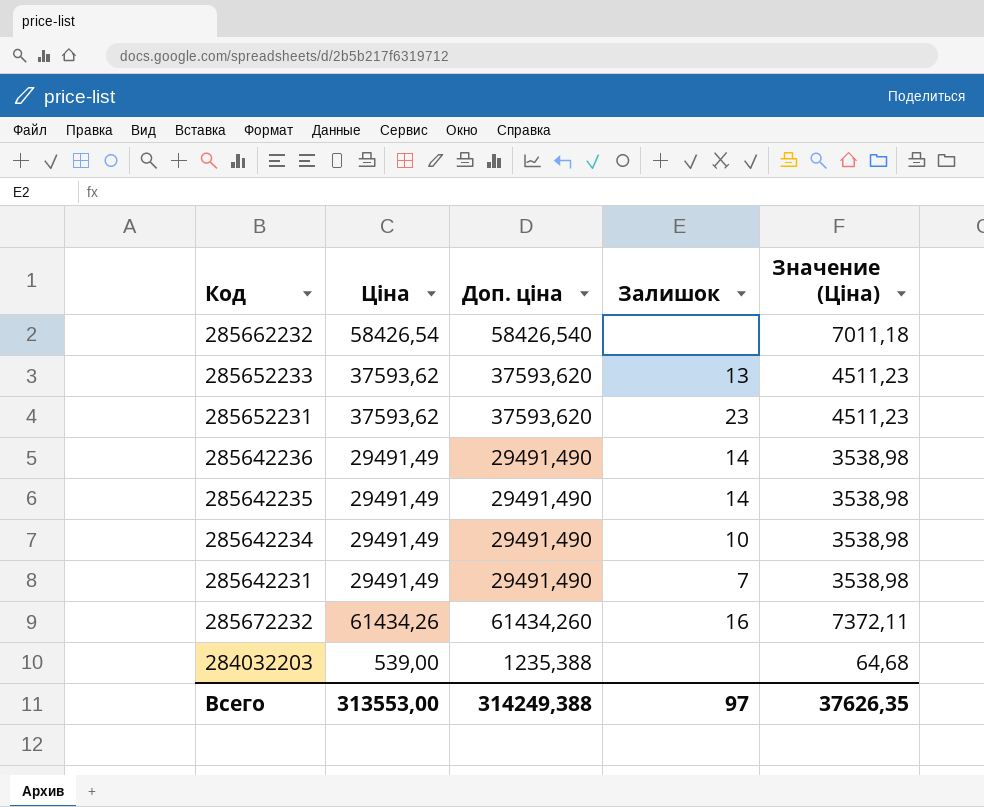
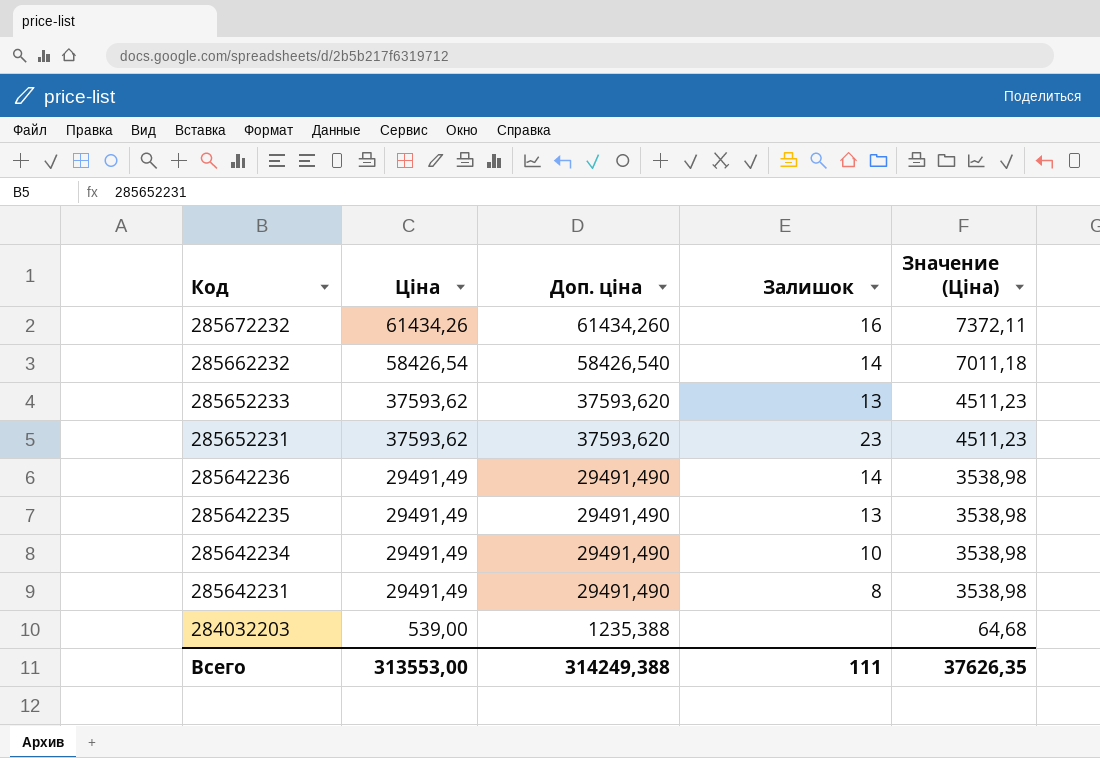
row order: none -> Код descending
285662232 | Залишок: none -> 14
285642235 | Залишок: 14 -> 13
285642231 | Залишок: 7 -> 8
Всего | Залишок: 97 -> 111

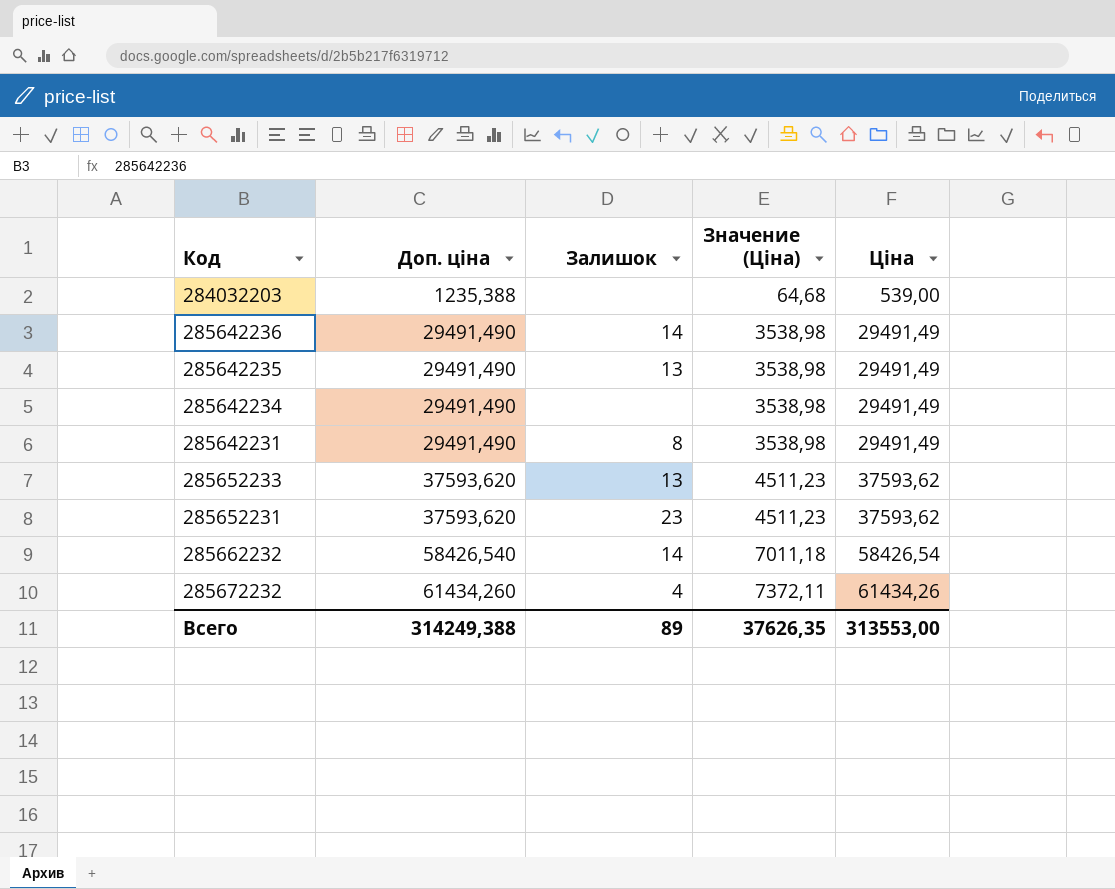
row order: Код descending -> Доп. ціна ascending
column Ціна | position: 2 -> 5
285642234 | Залишок: 10 -> none
285672232 | Залишок: 16 -> 4
Всего | Залишок: 111 -> 89

